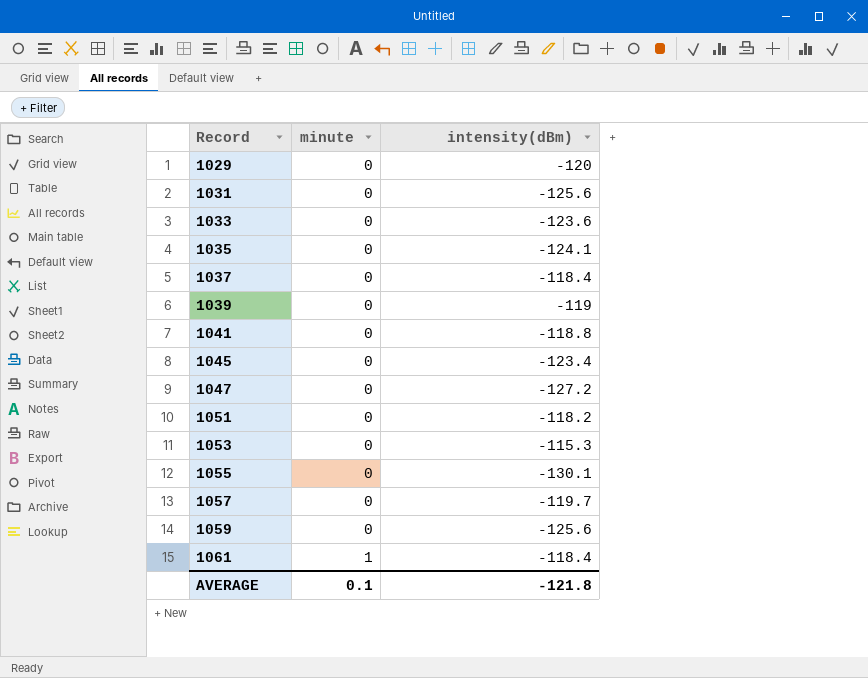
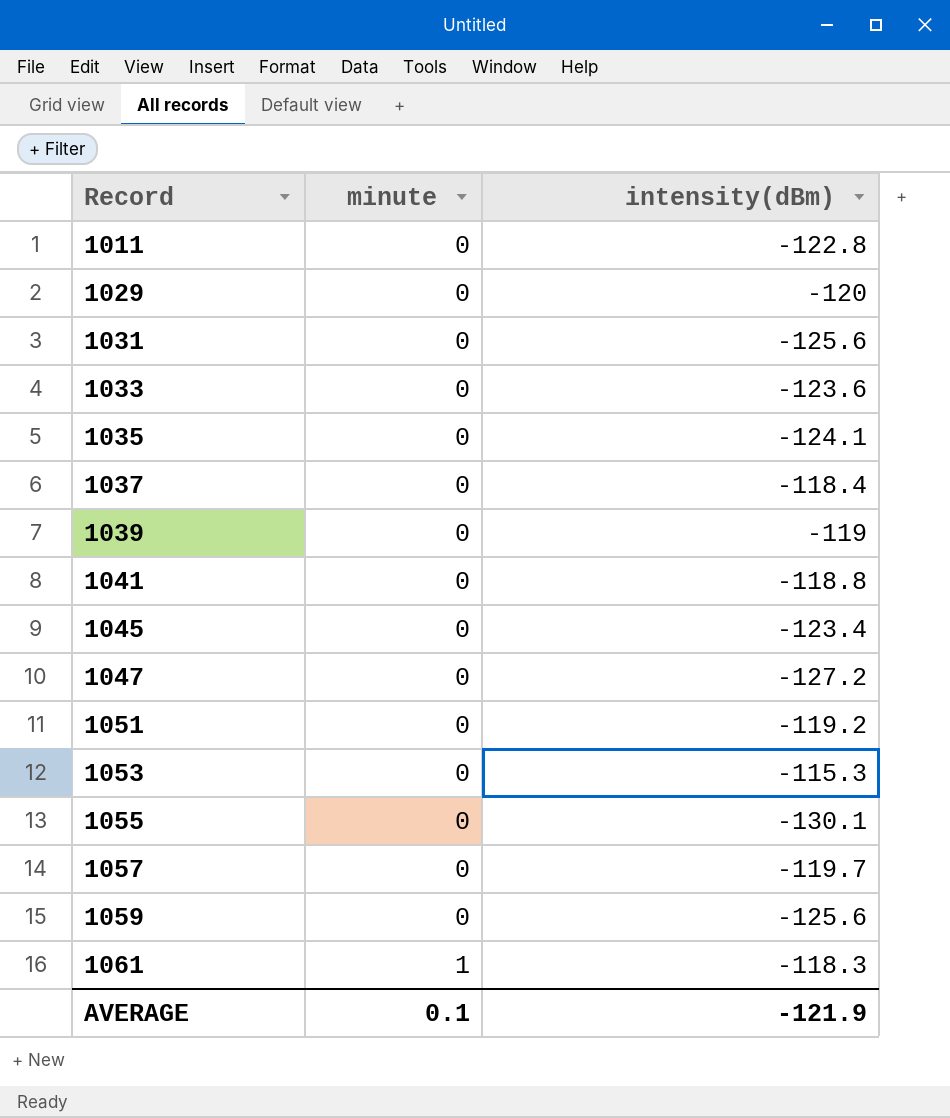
row 1011: none -> 0 | -122.8
1051 | intensity(dBm): -118.2 -> -119.2
1061 | intensity(dBm): -118.4 -> -118.3
AVERAGE | intensity(dBm): -121.8 -> -121.9

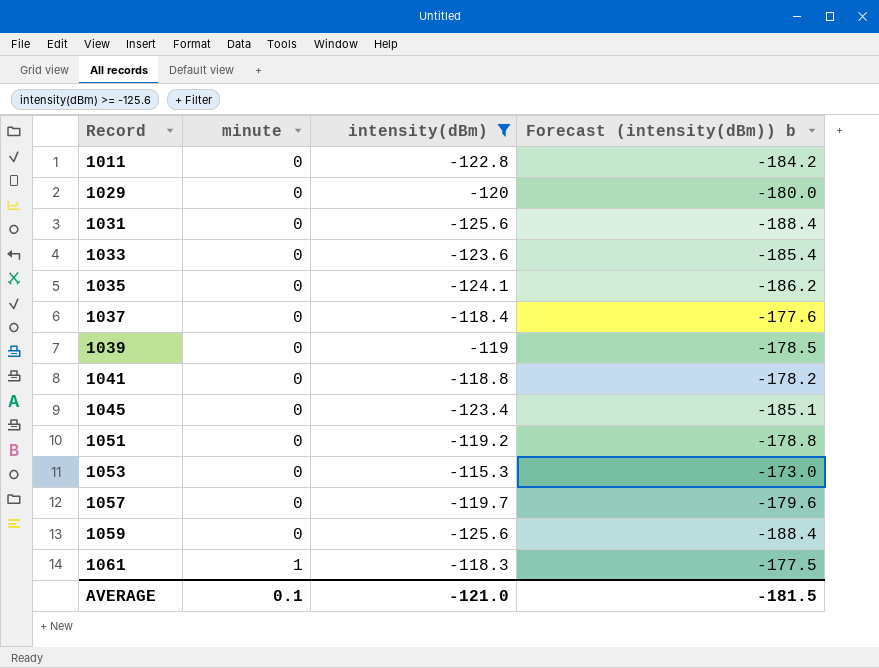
filter: none -> intensity(dBm) >= -125.6
column Forecast (intensity(dBm)) b | formula: none -> [intensity(dBm)] * 1.5
AVERAGE | intensity(dBm): -121.9 -> -121.0

